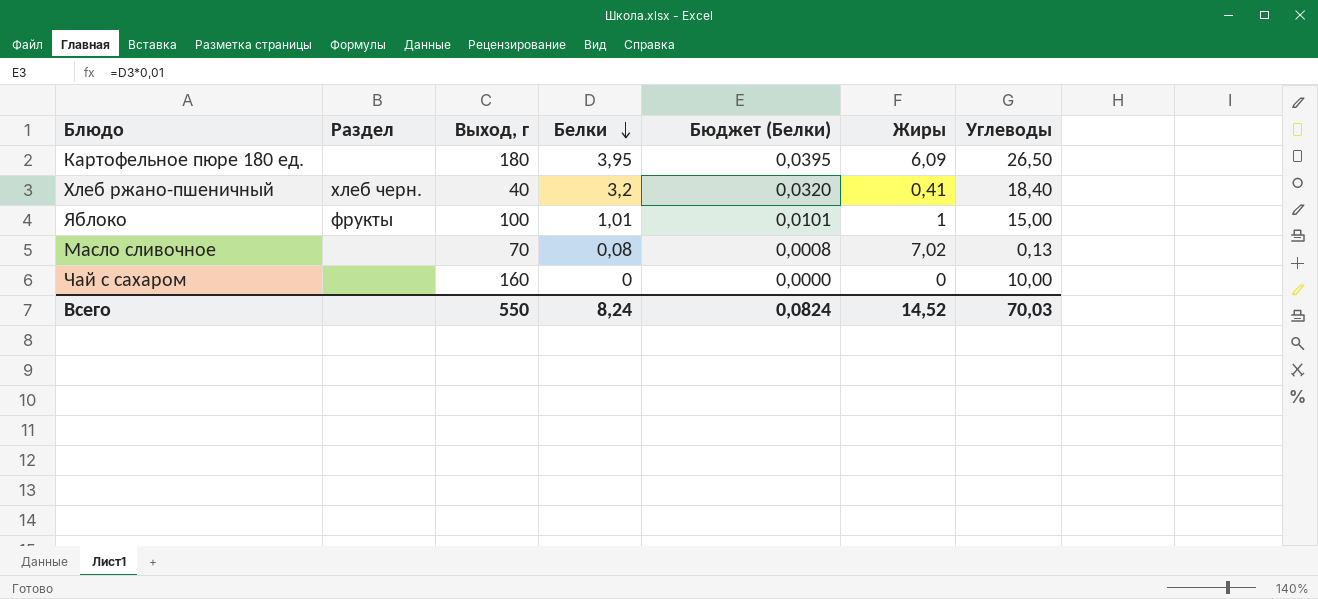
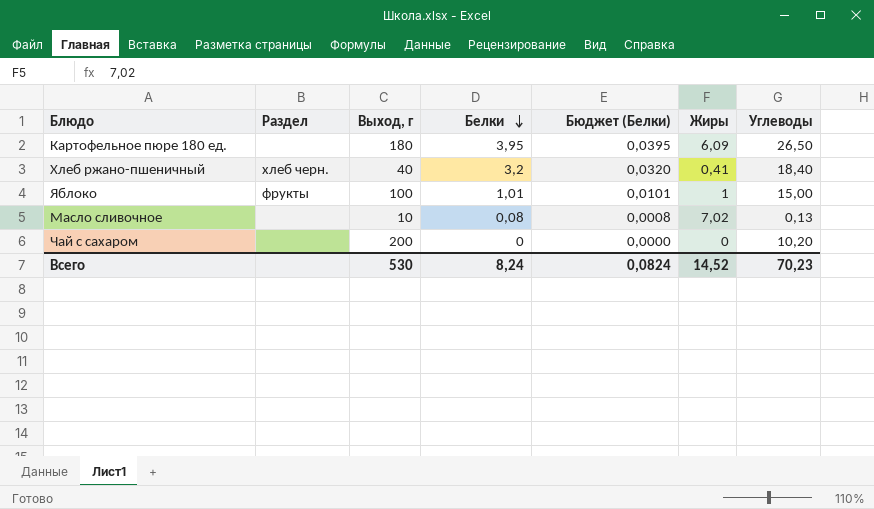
Масло сливочное | Выход, г: 70 -> 10
Чай с сахаром | Выход, г: 160 -> 200
Чай с сахаром | Углеводы: 10,00 -> 10,20
Всего | Выход, г: 550 -> 530
Всего | Углеводы: 70,03 -> 70,23

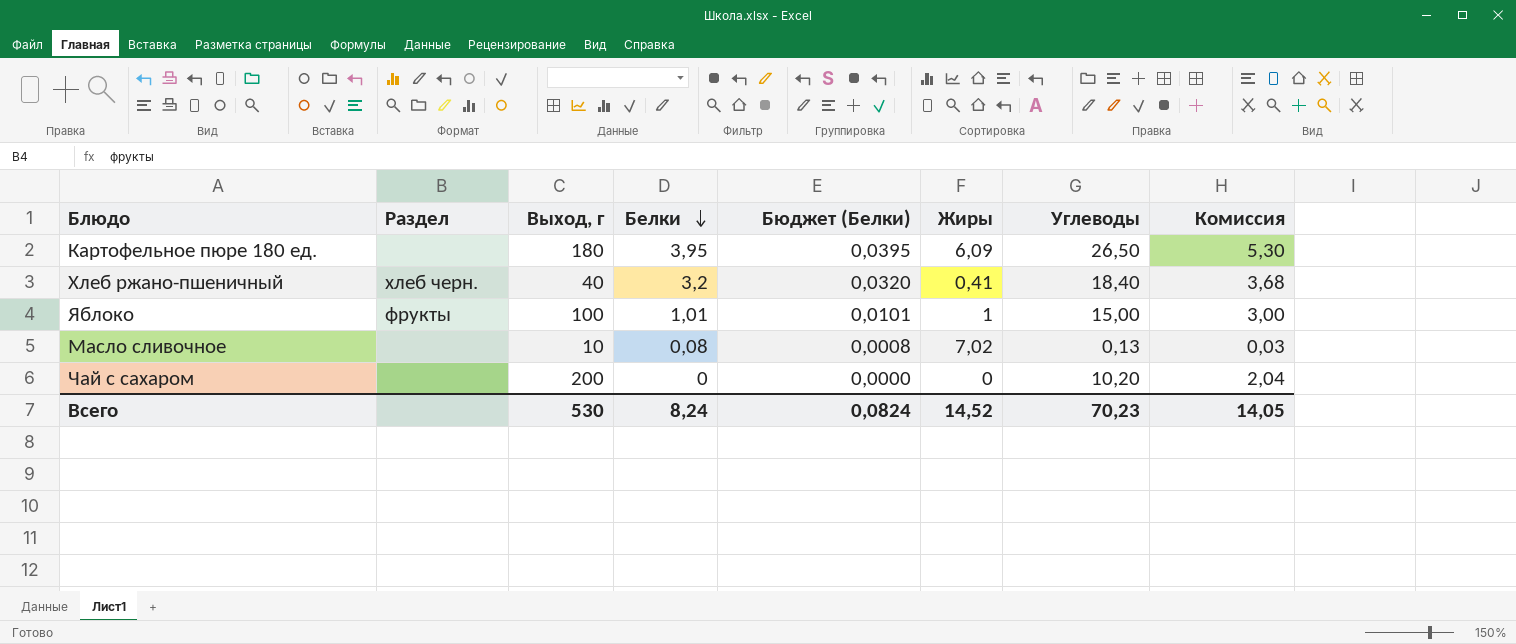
column Комиссия | formula: none -> [Углеводы] * 0,2

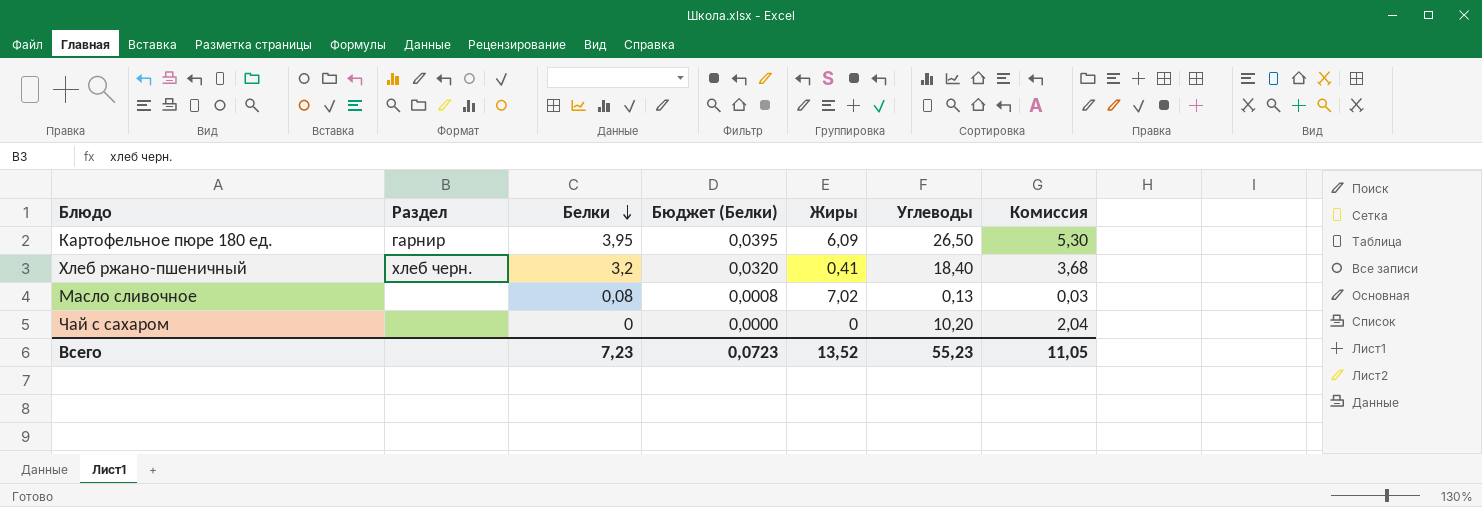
column Выход, г | position: 3 -> none
row Яблоко: фрукты | 100 | 1,01 | 0,0101 | 1 | 15,00 | 3,00 -> none
Картофельное пюре 180 ед. | Раздел: none -> гарнир
Всего | Белки: 8,24 -> 7,23
Всего | Бюджет (Белки): 0,0824 -> 0,0723
Всего | Жиры: 14,52 -> 13,52
Всего | Углеводы: 70,23 -> 55,23
Всего | Комиссия: 14,05 -> 11,05

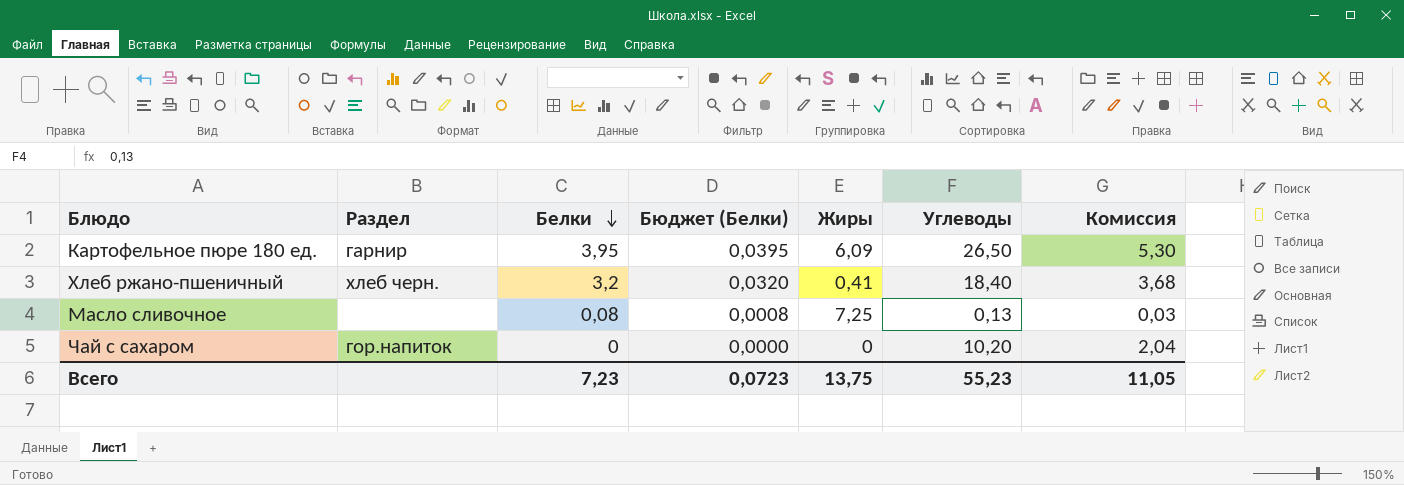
Масло сливочное | Жиры: 7,02 -> 7,25
Чай с сахаром | Раздел: none -> гор.напиток
Всего | Жиры: 13,52 -> 13,75

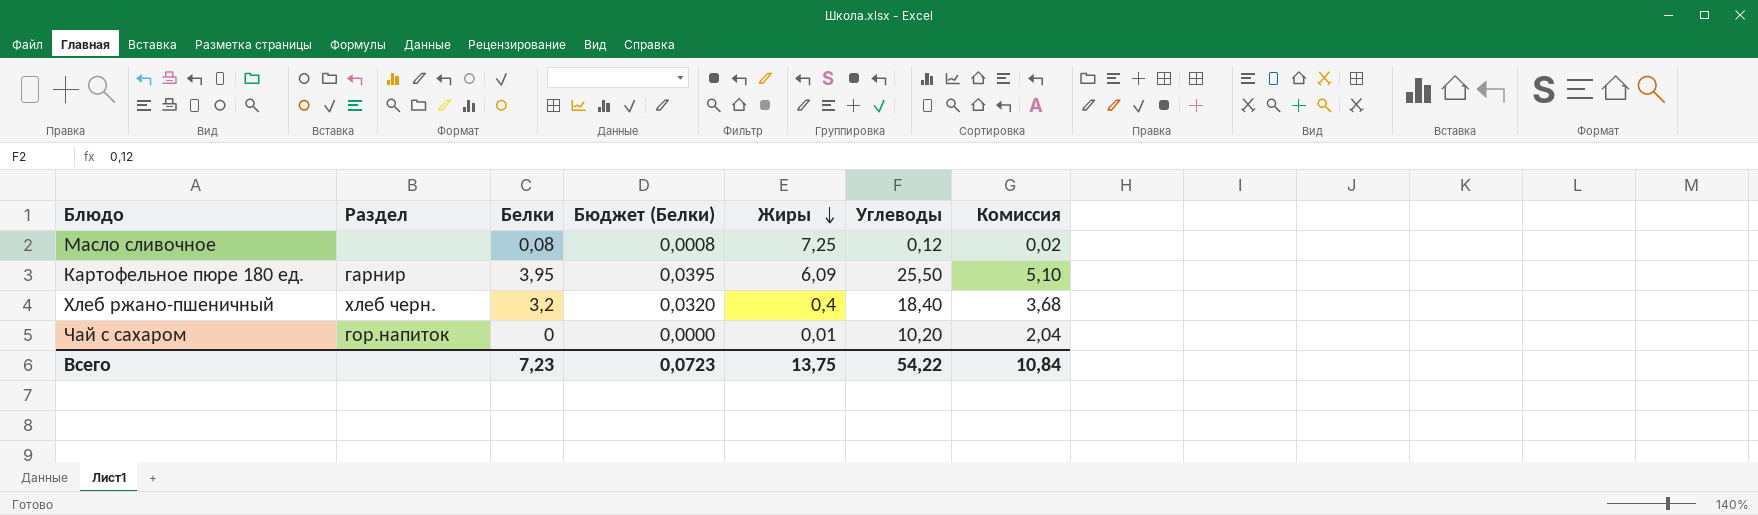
row order: Белки descending -> Жиры descending
Масло сливочное | Углеводы: 0,13 -> 0,12
Масло сливочное | Комиссия: 0,03 -> 0,02
Картофельное пюре 180 ед. | Углеводы: 26,50 -> 25,50
Картофельное пюре 180 ед. | Комиссия: 5,30 -> 5,10
Хлеб ржано-пшеничный | Жиры: 0,41 -> 0,4
Чай с сахаром | Жиры: 0 -> 0,01
Всего | Углеводы: 55,23 -> 54,22
Всего | Комиссия: 11,05 -> 10,84

